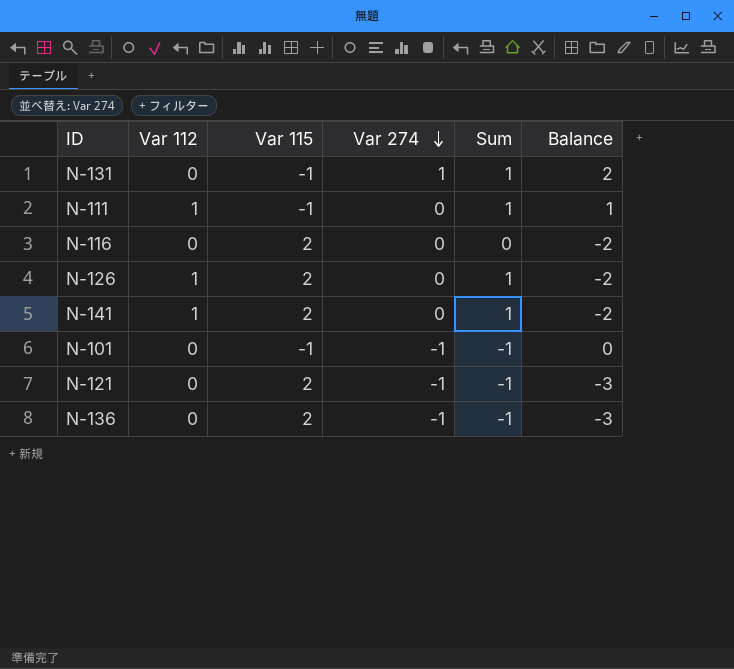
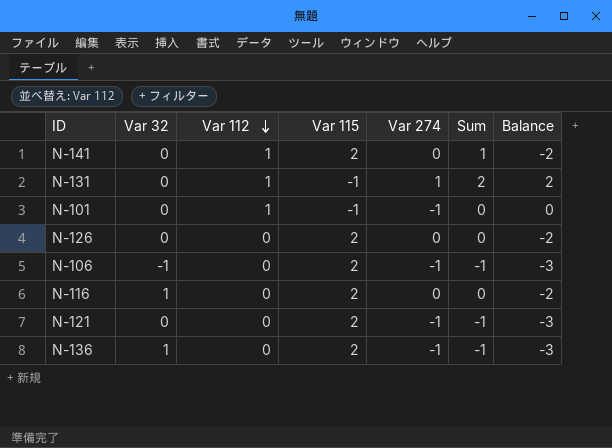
row order: Var 274 descending -> Var 112 descending
column Var 32 | position: none -> 2
row N-111: 1 | -1 | 0 | 1 | 1 -> none
N-131 | Var 112: 0 -> 1
N-131 | Sum: 1 -> 2
N-101 | Var 112: 0 -> 1
N-101 | Sum: -1 -> 0
N-126 | Var 112: 1 -> 0
N-126 | Sum: 1 -> 0
row N-106: none -> -1 | 0 | 2 | -1 | -1 | -3

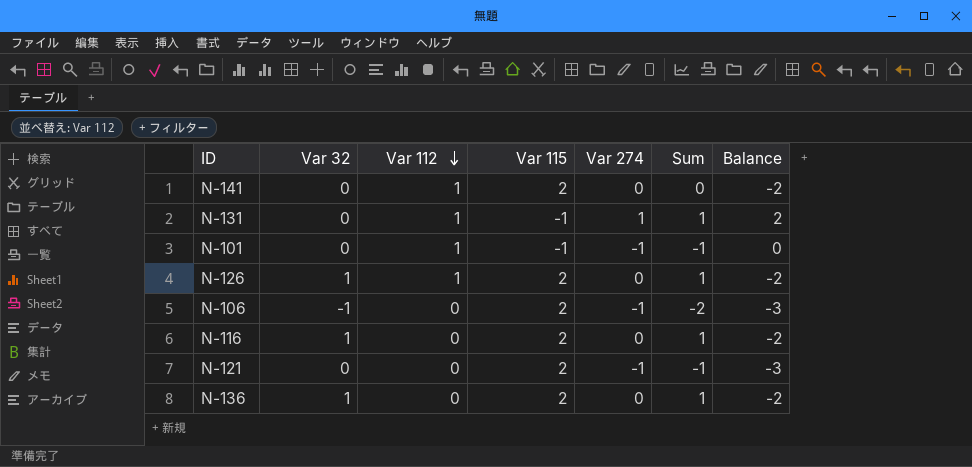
column Sum | formula: [Var 112] + [Var 274] -> [Var 32] + [Var 274]
N-126 | Var 32: 0 -> 1
N-126 | Var 112: 0 -> 1
N-136 | Var 274: -1 -> 0
N-136 | Balance: -3 -> -2

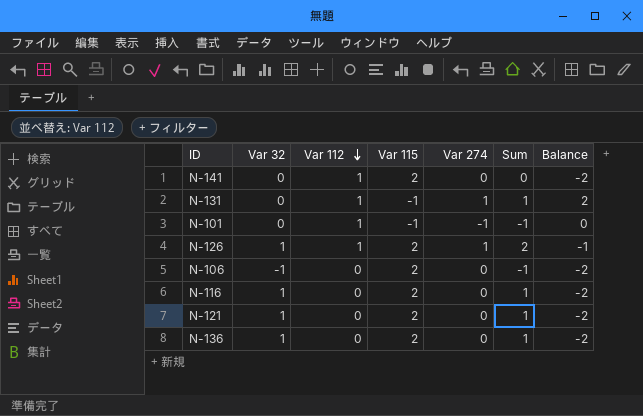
N-126 | Var 274: 0 -> 1
N-126 | Sum: 1 -> 2
N-126 | Balance: -2 -> -1
N-106 | Var 274: -1 -> 0
N-106 | Sum: -2 -> -1
N-106 | Balance: -3 -> -2
N-121 | Var 32: 0 -> 1
N-121 | Var 274: -1 -> 0
N-121 | Sum: -1 -> 1
N-121 | Balance: -3 -> -2

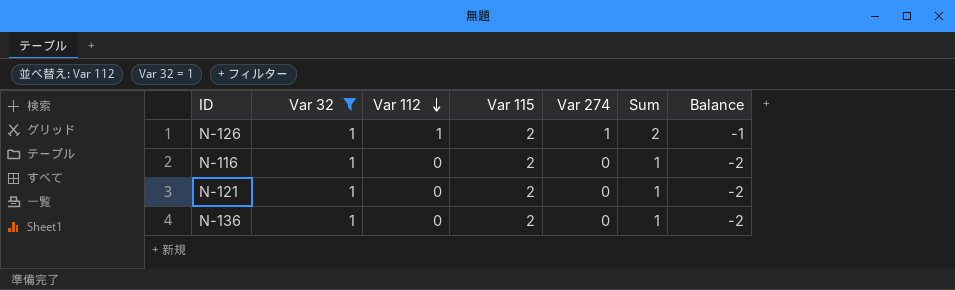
filter: none -> Var 32 = 1

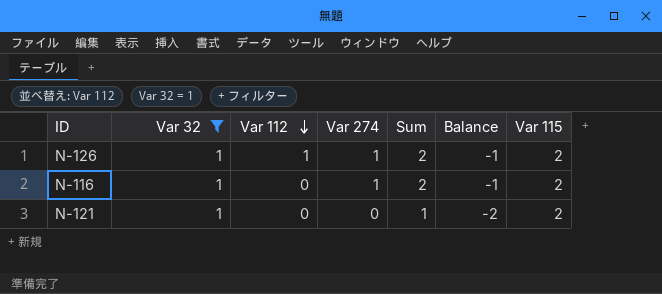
column Var 115 | position: 4 -> 7
row N-136: 1 | 0 | 2 | 0 | 1 | -2 -> none
N-116 | Var 274: 0 -> 1
N-116 | Sum: 1 -> 2
N-116 | Balance: -2 -> -1

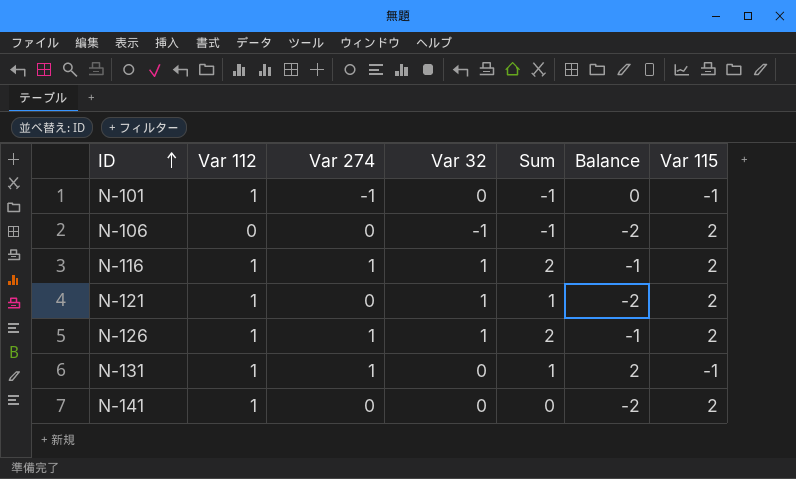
filter: Var 32 = 1 -> none
row order: Var 112 descending -> ID ascending
column Var 32 | position: 2 -> 4
N-116 | Var 112: 0 -> 1
N-121 | Var 112: 0 -> 1

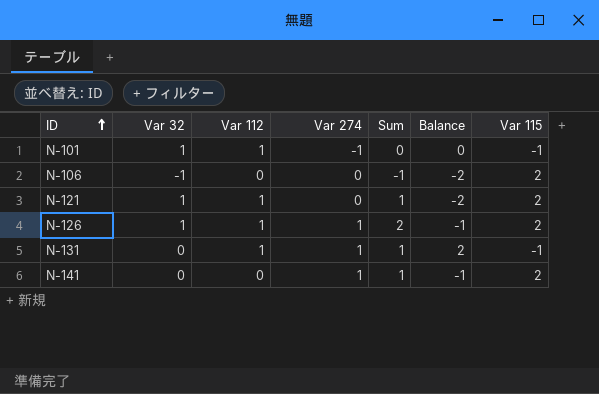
column Var 32 | position: 4 -> 2
row N-116: 1 | 1 | 1 | 2 | -1 | 2 -> none
N-101 | Var 32: 0 -> 1
N-101 | Sum: -1 -> 0
N-141 | Var 112: 1 -> 0
N-141 | Var 274: 0 -> 1
N-141 | Sum: 0 -> 1
N-141 | Balance: -2 -> -1

